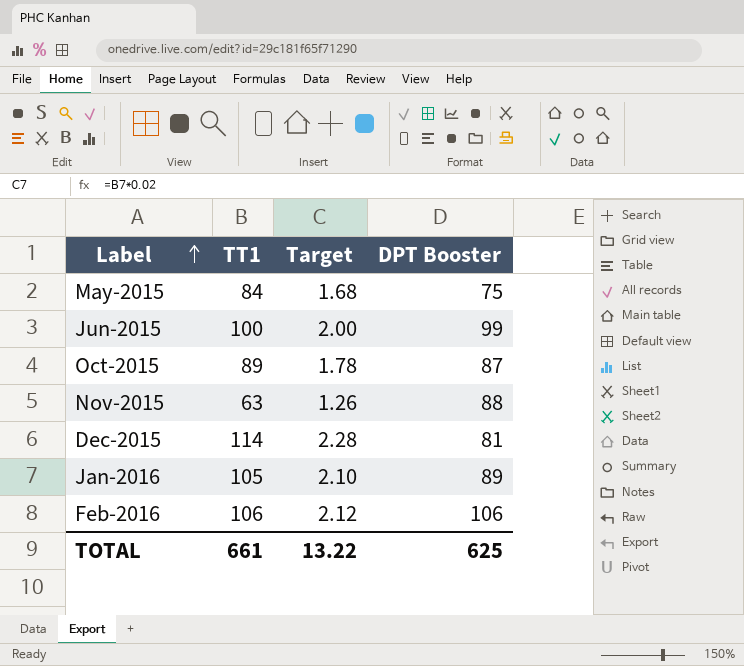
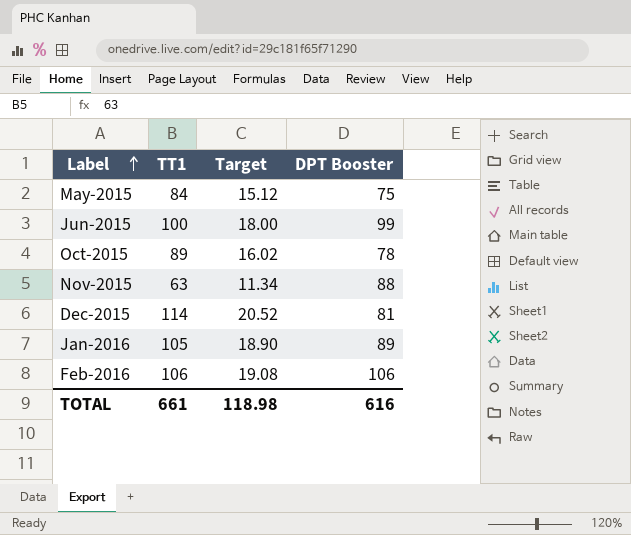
column Target | formula: [TT1] * 0.02 -> [TT1] * 0.18
Oct-2015 | DPT Booster: 87 -> 78
TOTAL | Target: 13.22 -> 118.98
TOTAL | DPT Booster: 625 -> 616

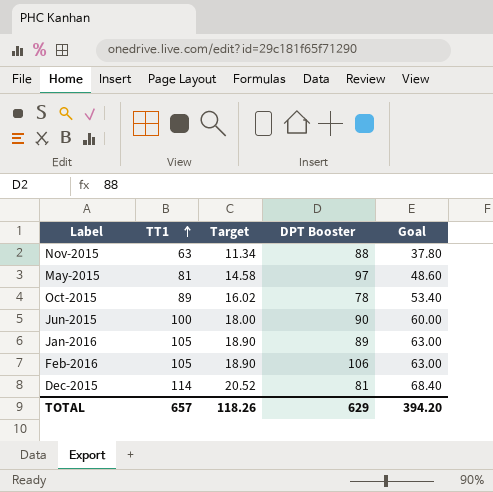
row order: Label ascending -> TT1 ascending
column Goal | formula: none -> [TT1] * 0.6
May-2015 | TT1: 84 -> 81
May-2015 | Target: 15.12 -> 14.58
May-2015 | DPT Booster: 75 -> 97
Jun-2015 | DPT Booster: 99 -> 90
Feb-2016 | TT1: 106 -> 105
Feb-2016 | Target: 19.08 -> 18.90
TOTAL | TT1: 661 -> 657
TOTAL | Target: 118.98 -> 118.26
TOTAL | DPT Booster: 616 -> 629

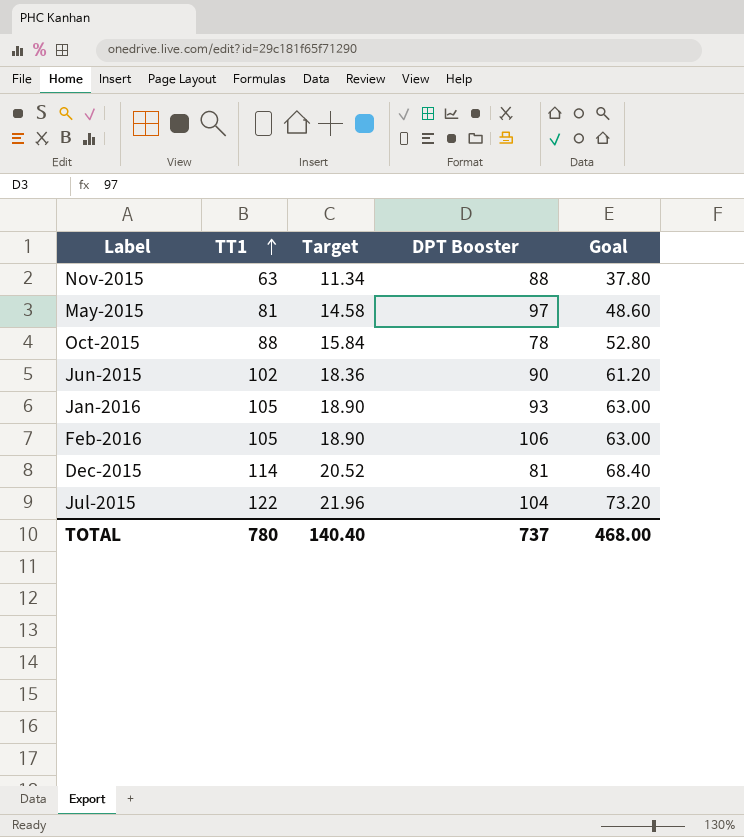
Oct-2015 | TT1: 89 -> 88
Oct-2015 | Target: 16.02 -> 15.84
Oct-2015 | Goal: 53.40 -> 52.80
Jun-2015 | TT1: 100 -> 102
Jun-2015 | Target: 18.00 -> 18.36
Jun-2015 | Goal: 60.00 -> 61.20
Jan-2016 | DPT Booster: 89 -> 93
row Jul-2015: none -> 122 | 21.96 | 104 | 73.20
TOTAL | TT1: 657 -> 780
TOTAL | Target: 118.26 -> 140.40
TOTAL | DPT Booster: 629 -> 737
TOTAL | Goal: 394.20 -> 468.00

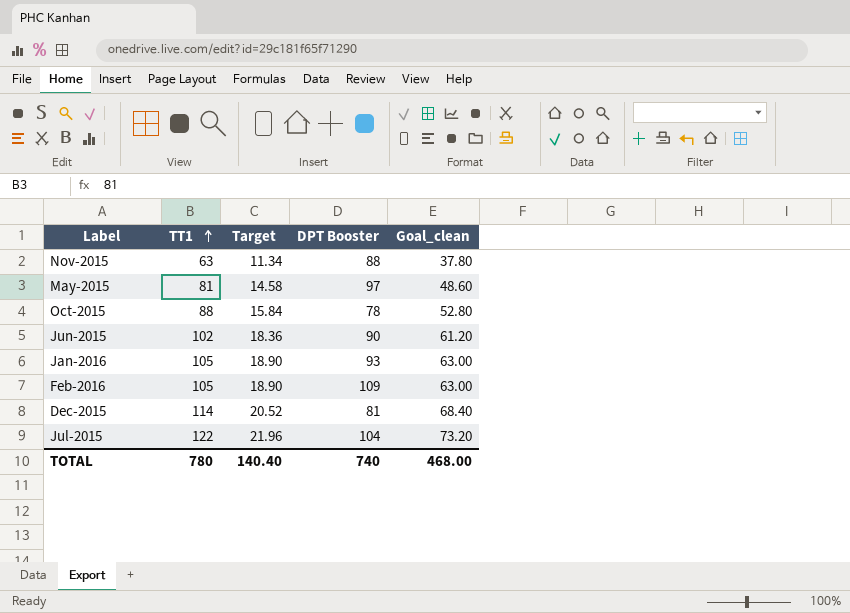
column name: Goal -> Goal_clean
Feb-2016 | DPT Booster: 106 -> 109
TOTAL | DPT Booster: 737 -> 740

